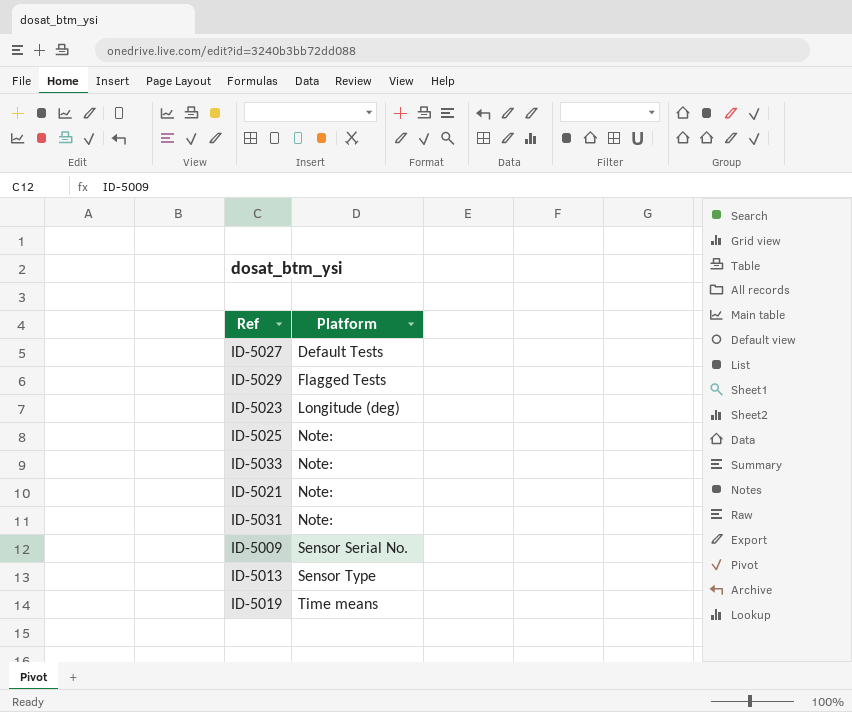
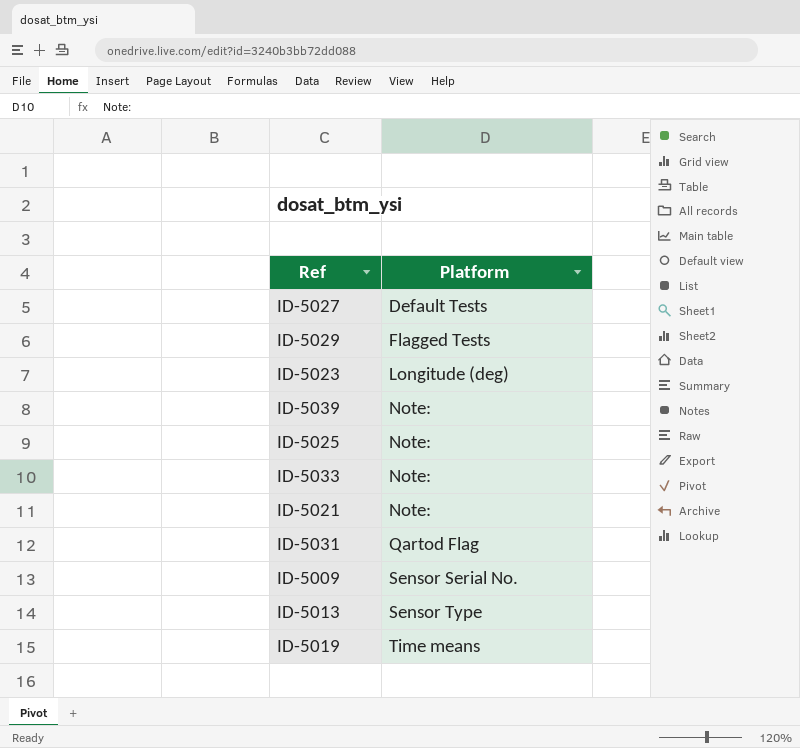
row ID-5039: none -> Note:
ID-5031 | Platform: Note: -> Qartod Flag

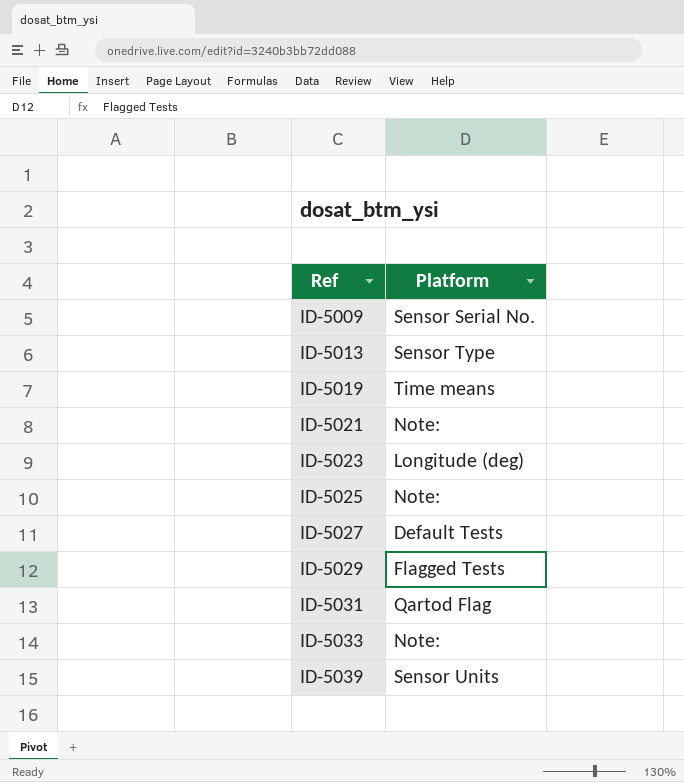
row order: Platform ascending -> Ref ascending
ID-5039 | Platform: Note: -> Sensor Units

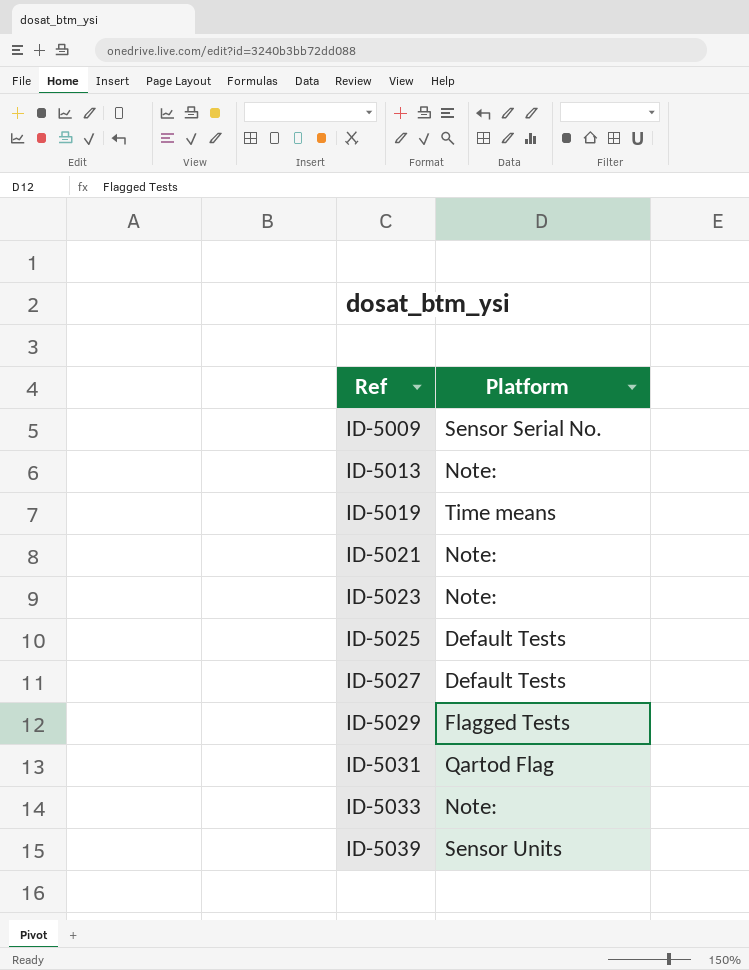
ID-5013 | Platform: Sensor Type -> Note:
ID-5023 | Platform: Longitude (deg) -> Note:
ID-5025 | Platform: Note: -> Default Tests

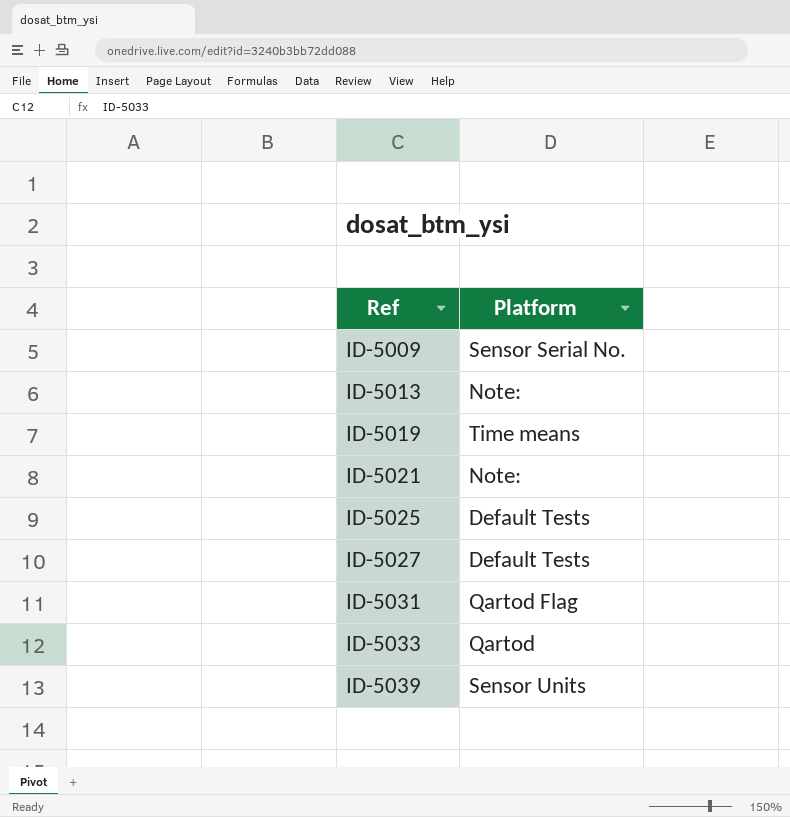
row ID-5023: Note: -> none
row ID-5029: Flagged Tests -> none
ID-5033 | Platform: Note: -> Qartod

